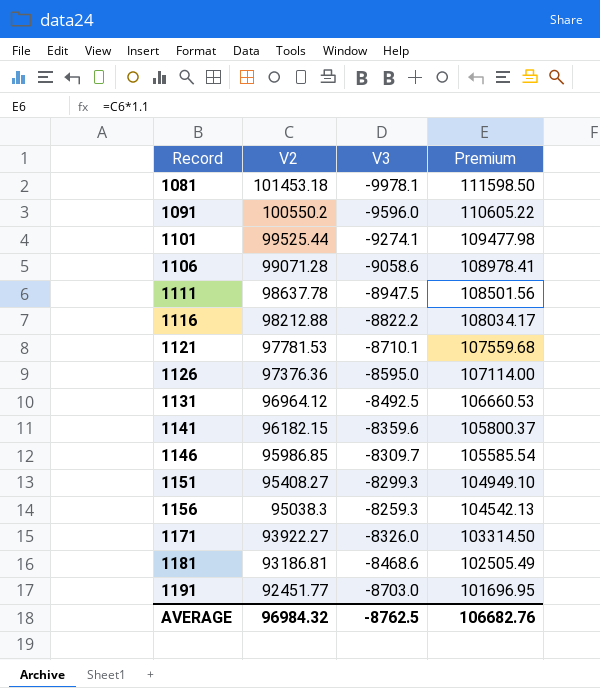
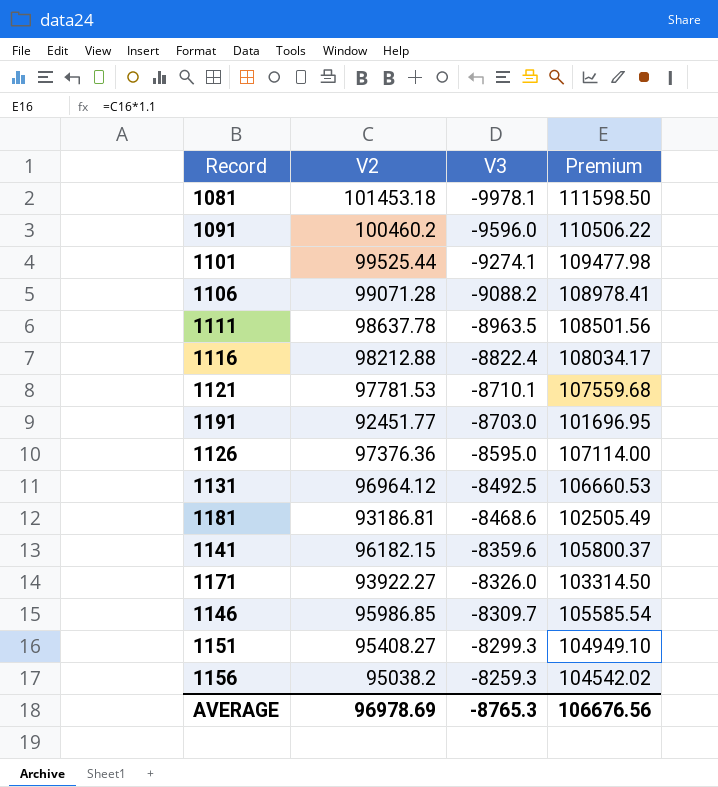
row order: Record ascending -> V3 ascending
1091 | V2: 100550.2 -> 100460.2
1091 | Premium: 110605.22 -> 110506.22
1106 | V3: -9058.6 -> -9088.2
1111 | V3: -8947.5 -> -8963.5
1116 | V3: -8822.2 -> -8822.4
1156 | V2: 95038.3 -> 95038.2
1156 | Premium: 104542.13 -> 104542.02
AVERAGE | V2: 96984.32 -> 96978.69
AVERAGE | V3: -8762.5 -> -8765.3
AVERAGE | Premium: 106682.76 -> 106676.56

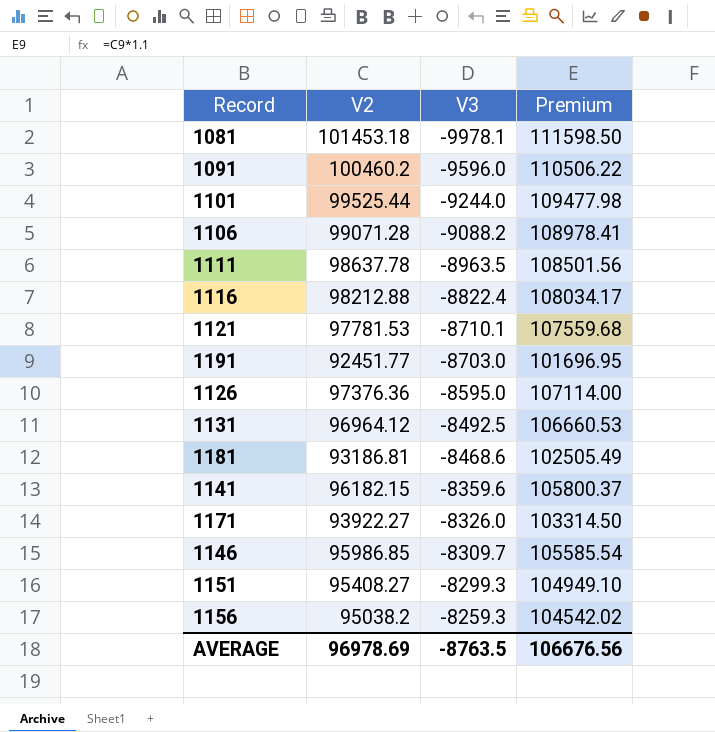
1101 | V3: -9274.1 -> -9244.0
AVERAGE | V3: -8765.3 -> -8763.5

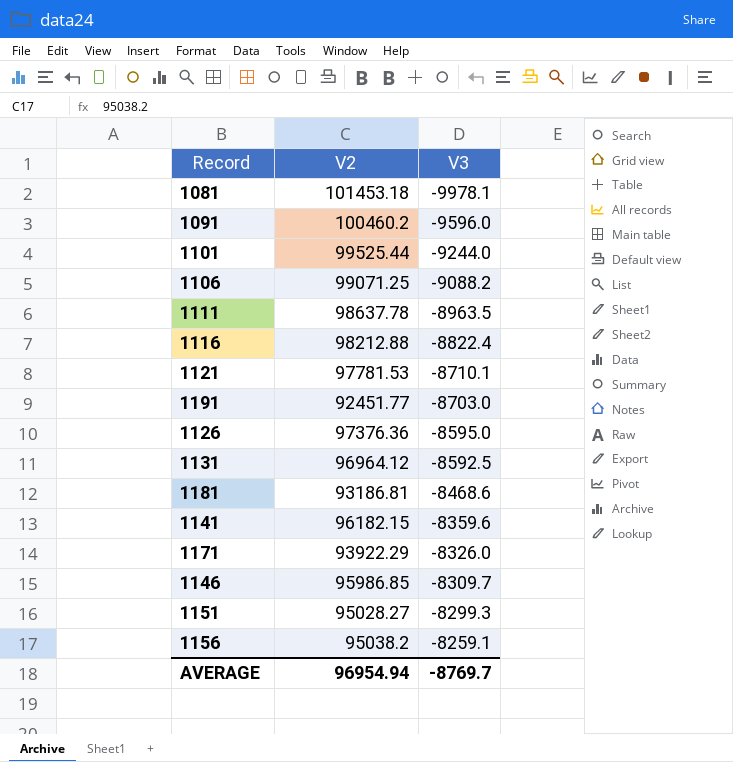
column Premium | formula: [V2] * 1.1 -> none
1106 | V2: 99071.28 -> 99071.25
1131 | V3: -8492.5 -> -8592.5
1171 | V2: 93922.27 -> 93922.29
1151 | V2: 95408.27 -> 95028.27
1156 | V3: -8259.3 -> -8259.1
AVERAGE | V2: 96978.69 -> 96954.94
AVERAGE | V3: -8763.5 -> -8769.7

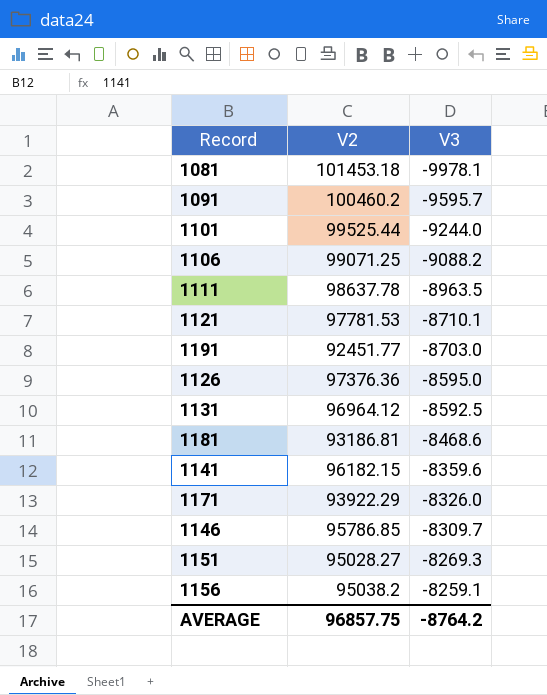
row 1116: 98212.88 | -8822.4 -> none
1091 | V3: -9596.0 -> -9595.7
1146 | V2: 95986.85 -> 95786.85
1151 | V3: -8299.3 -> -8269.3
AVERAGE | V2: 96954.94 -> 96857.75
AVERAGE | V3: -8769.7 -> -8764.2

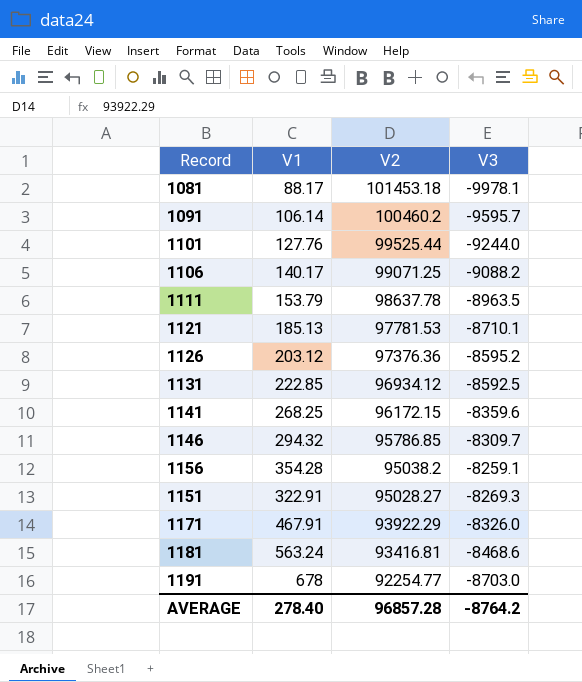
row order: V3 ascending -> V2 descending
column V1 | position: none -> 2
1126 | V3: -8595.0 -> -8595.2
1131 | V2: 96964.12 -> 96934.12
1141 | V2: 96182.15 -> 96172.15
1181 | V2: 93186.81 -> 93416.81
1191 | V2: 92451.77 -> 92254.77
AVERAGE | V2: 96857.75 -> 96857.28

